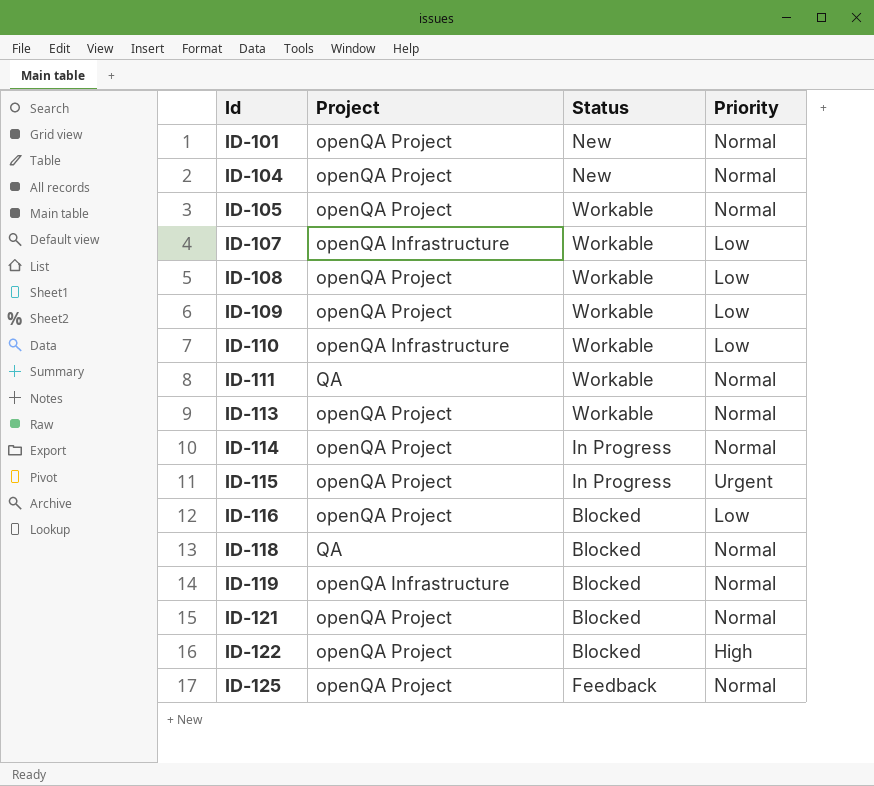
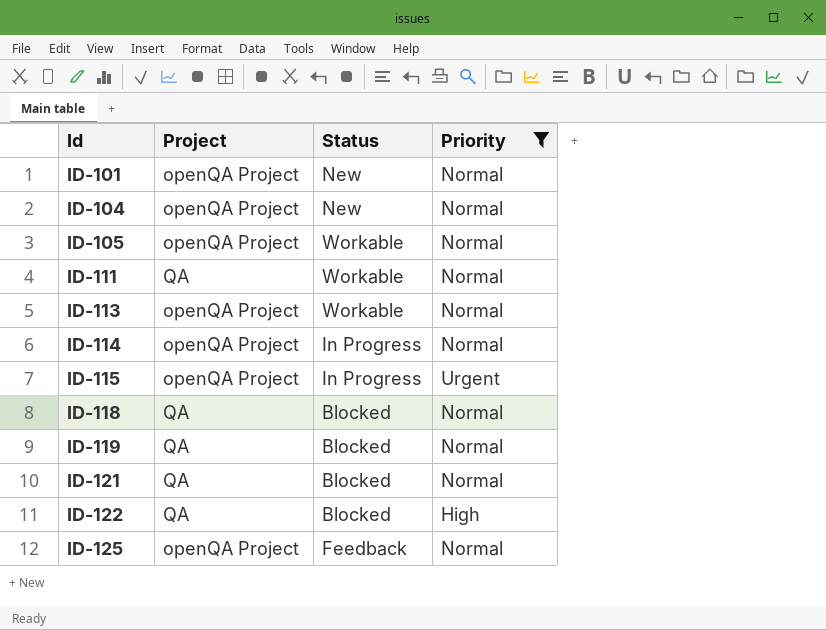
filter: none -> Priority != Low
ID-119 | Project: openQA Infrastructure -> QA
ID-121 | Project: openQA Project -> QA
ID-122 | Project: openQA Project -> QA

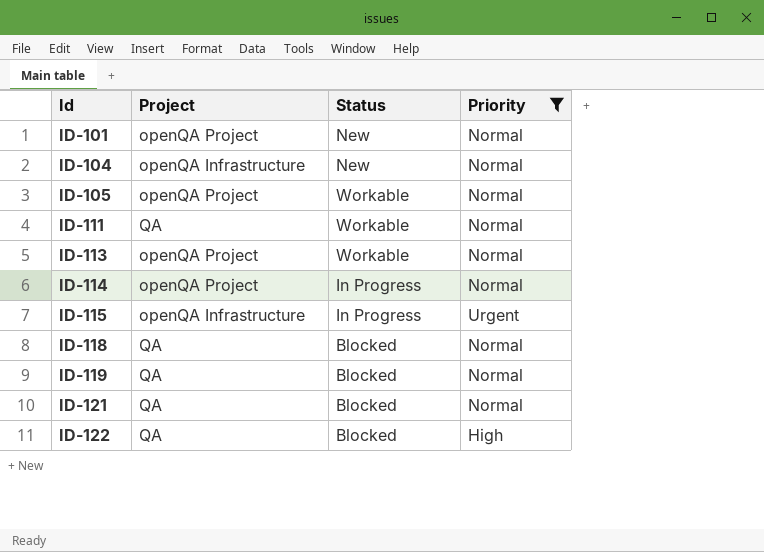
row ID-125: openQA Project | Feedback | Normal -> none
ID-104 | Project: openQA Project -> openQA Infrastructure
ID-115 | Project: openQA Project -> openQA Infrastructure

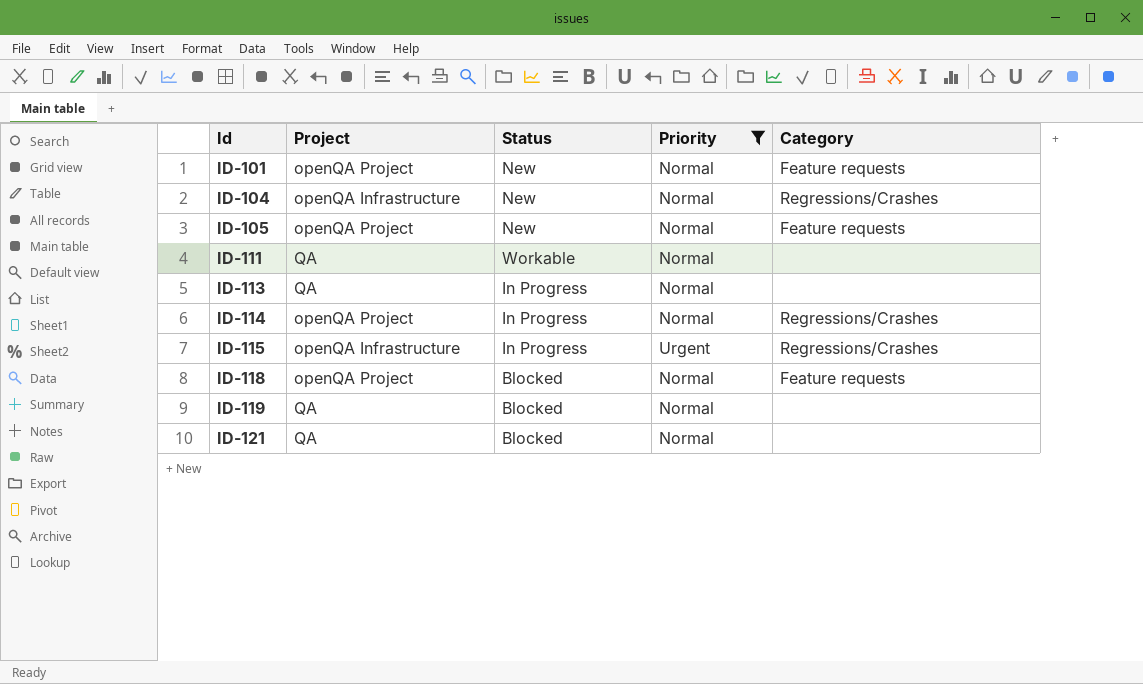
column Category | position: none -> 5
row ID-122: QA | Blocked | High -> none
ID-105 | Status: Workable -> New
ID-113 | Project: openQA Project -> QA
ID-113 | Status: Workable -> In Progress
ID-118 | Project: QA -> openQA Project

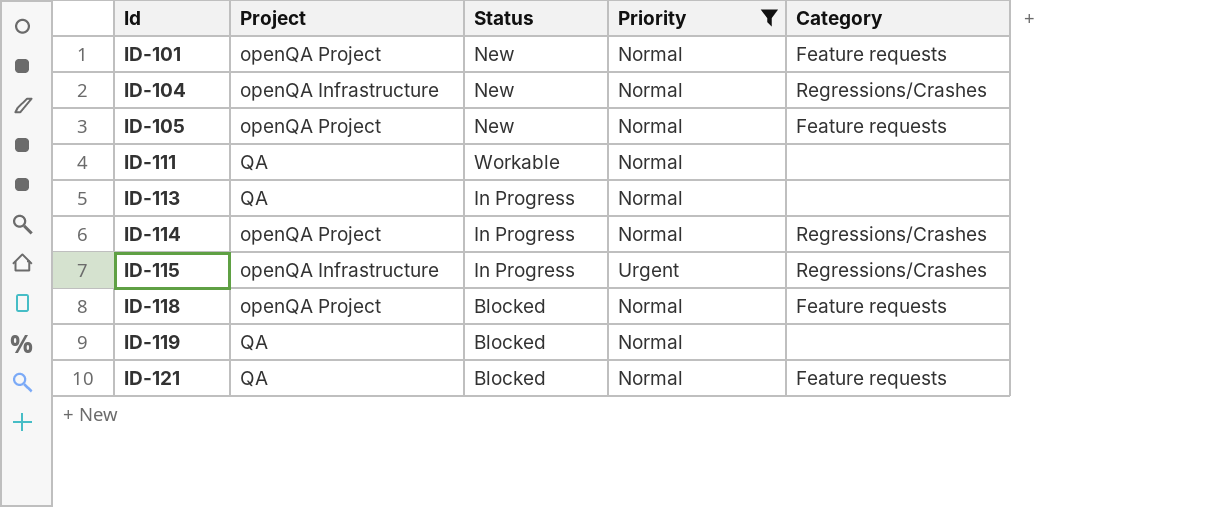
ID-121 | Category: none -> Feature requests

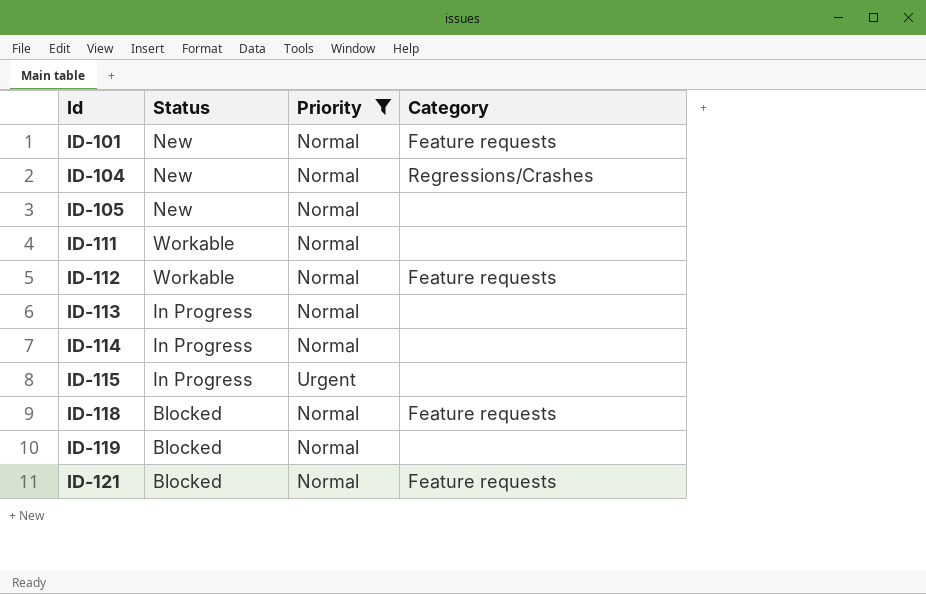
column Project | position: 2 -> none
ID-105 | Category: Feature requests -> none
row ID-112: none -> Workable | Normal | Feature requests
ID-114 | Category: Regressions/Crashes -> none
ID-115 | Category: Regressions/Crashes -> none

